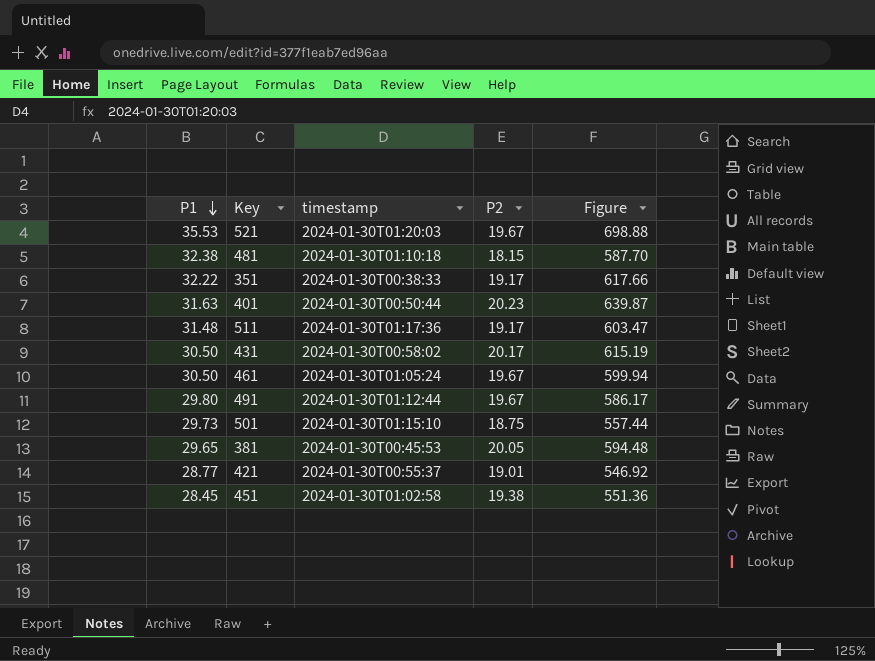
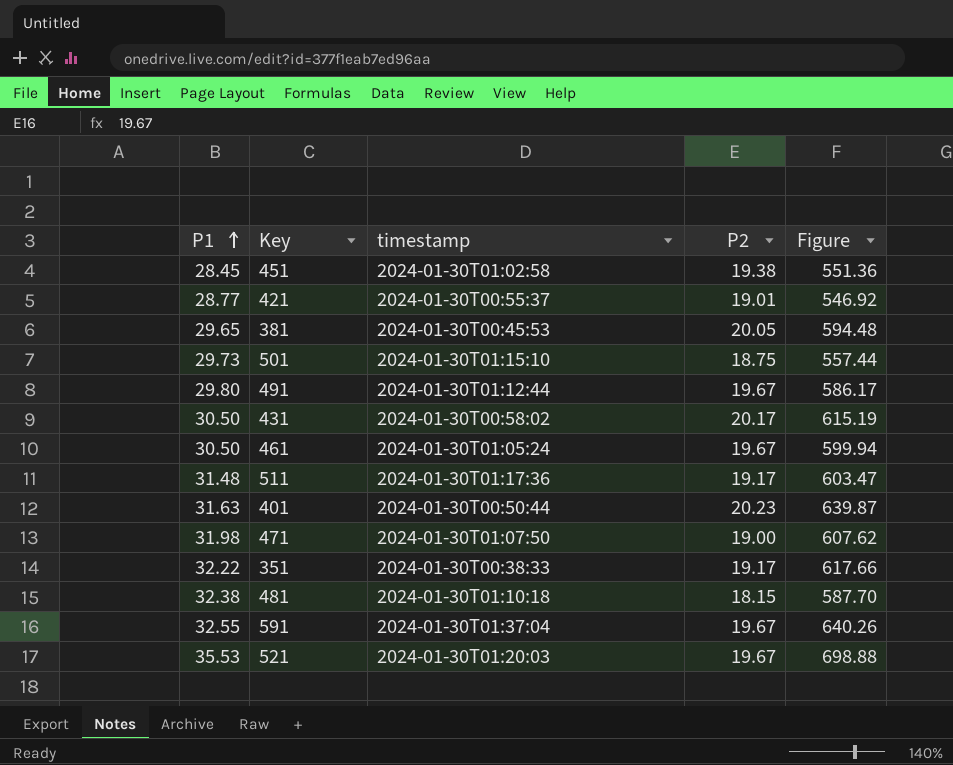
row order: P1 descending -> P1 ascending
row 471: none -> 31.98 | 2024-01-30T01:07:50 | 19.00 | 607.62
row 591: none -> 32.55 | 2024-01-30T01:37:04 | 19.67 | 640.26

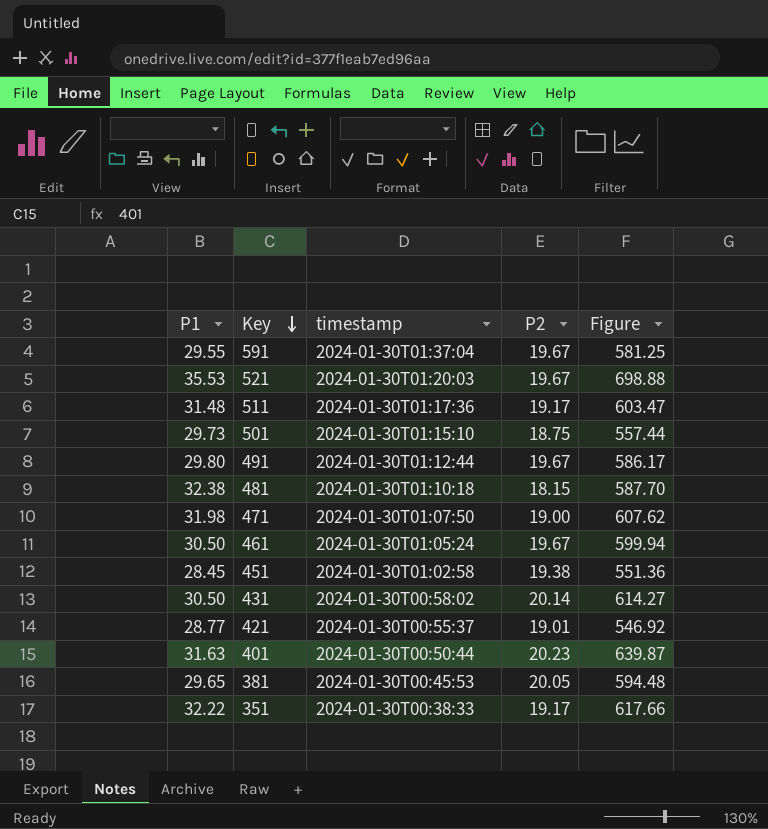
row order: P1 ascending -> Key descending
591 | P1: 32.55 -> 29.55
591 | Figure: 640.26 -> 581.25
431 | P2: 20.17 -> 20.14
431 | Figure: 615.19 -> 614.27

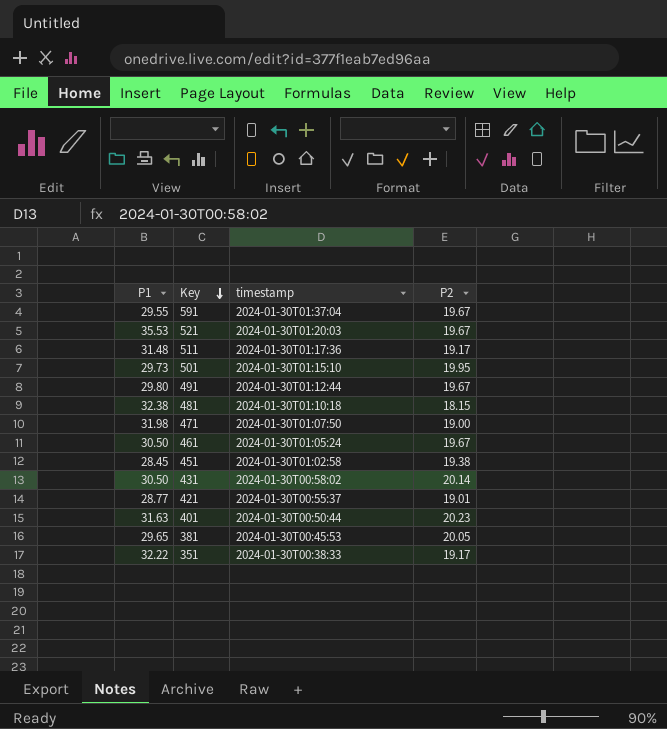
column Figure | formula: [P1] * [P2] -> none
501 | P2: 18.75 -> 19.95

